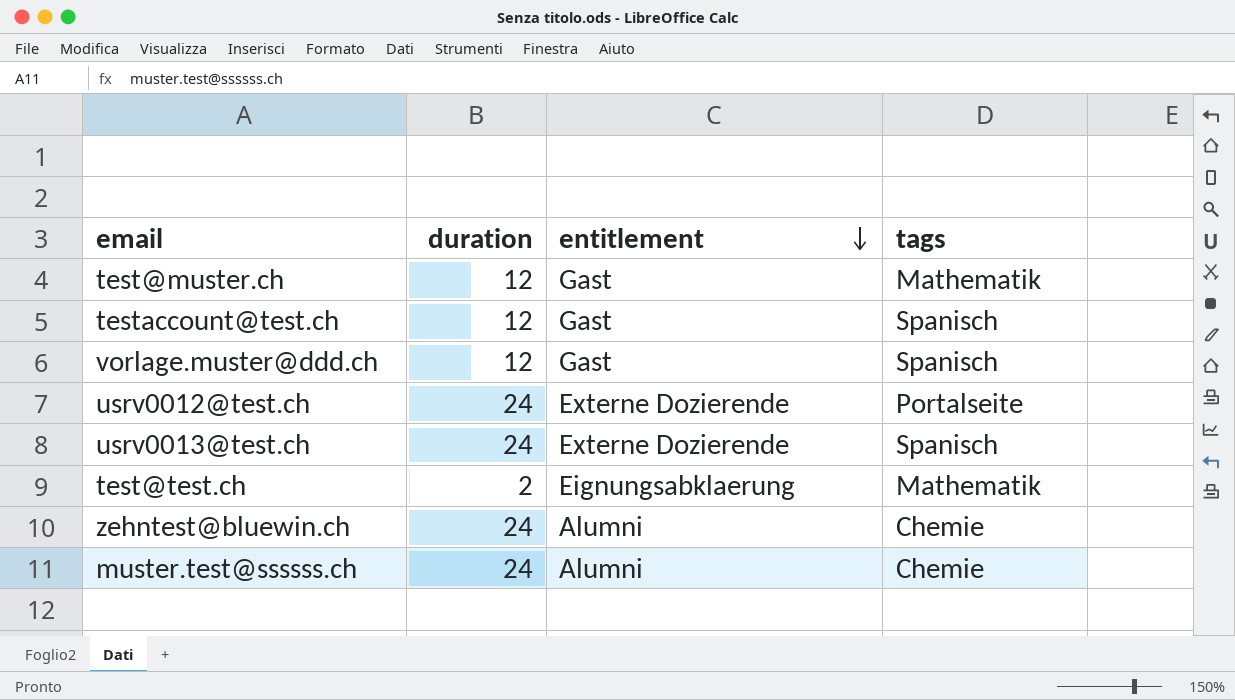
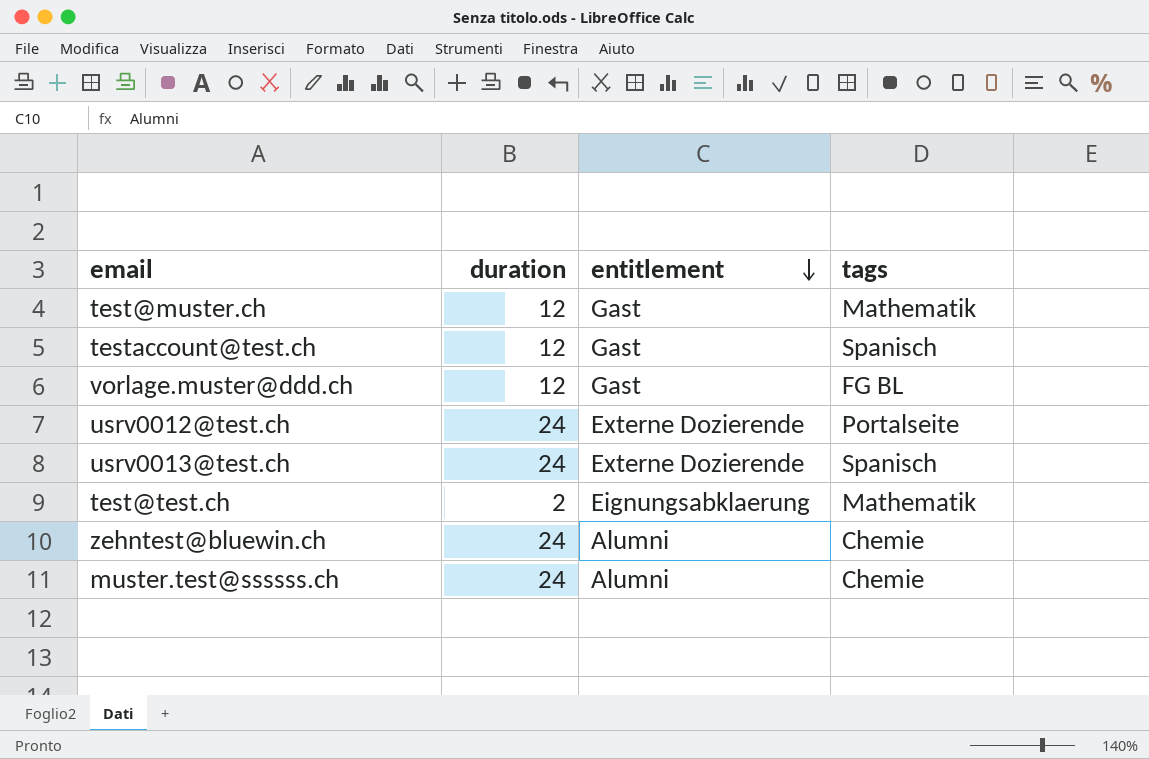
vorlage.muster@ddd.ch | tags: Spanisch -> FG BL

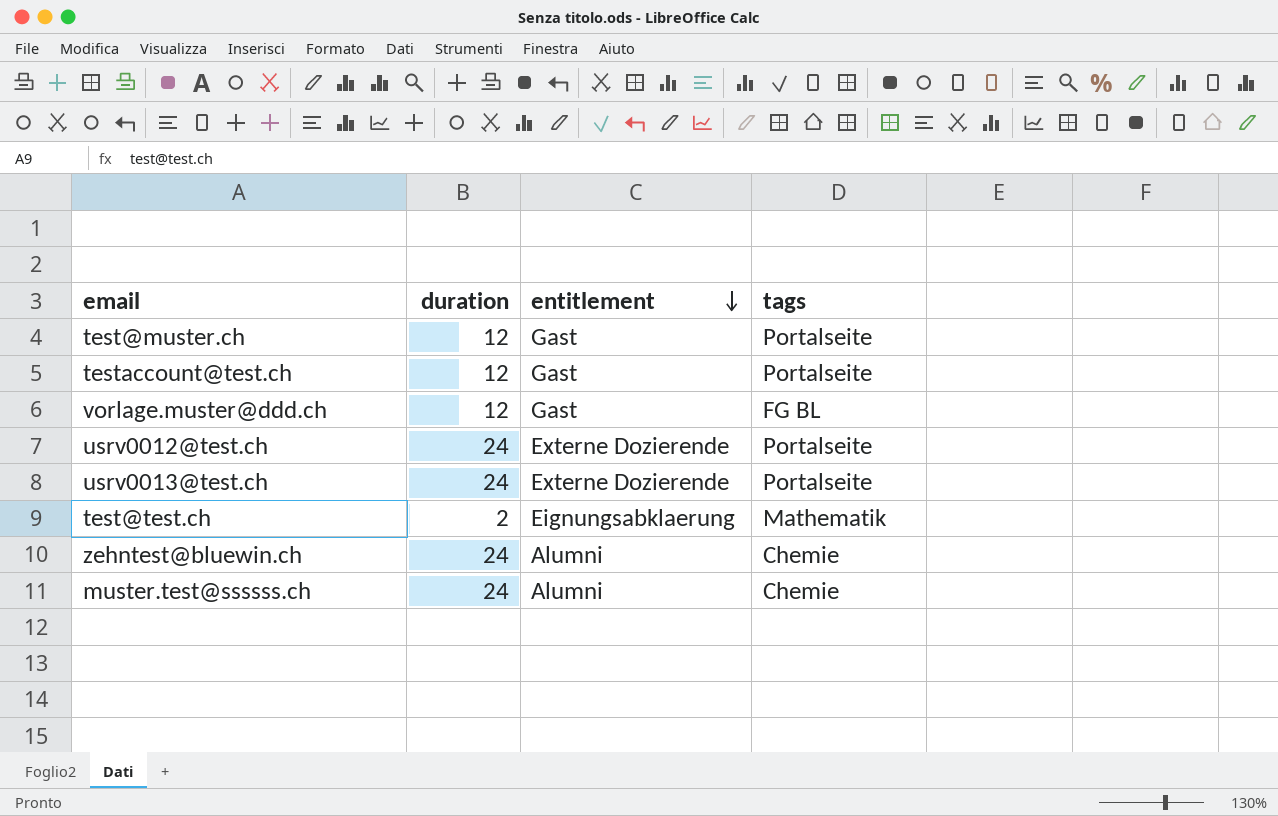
test@muster.ch | tags: Mathematik -> Portalseite
testaccount@test.ch | tags: Spanisch -> Portalseite
usrv0013@test.ch | tags: Spanisch -> Portalseite

